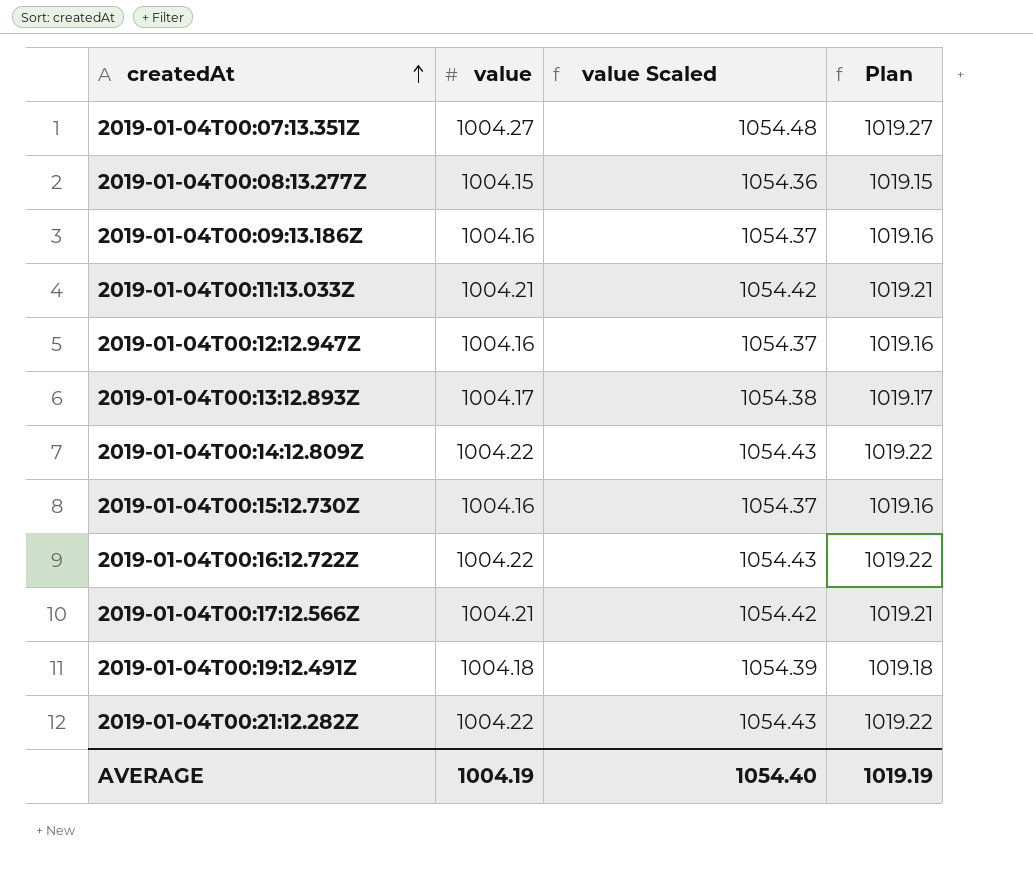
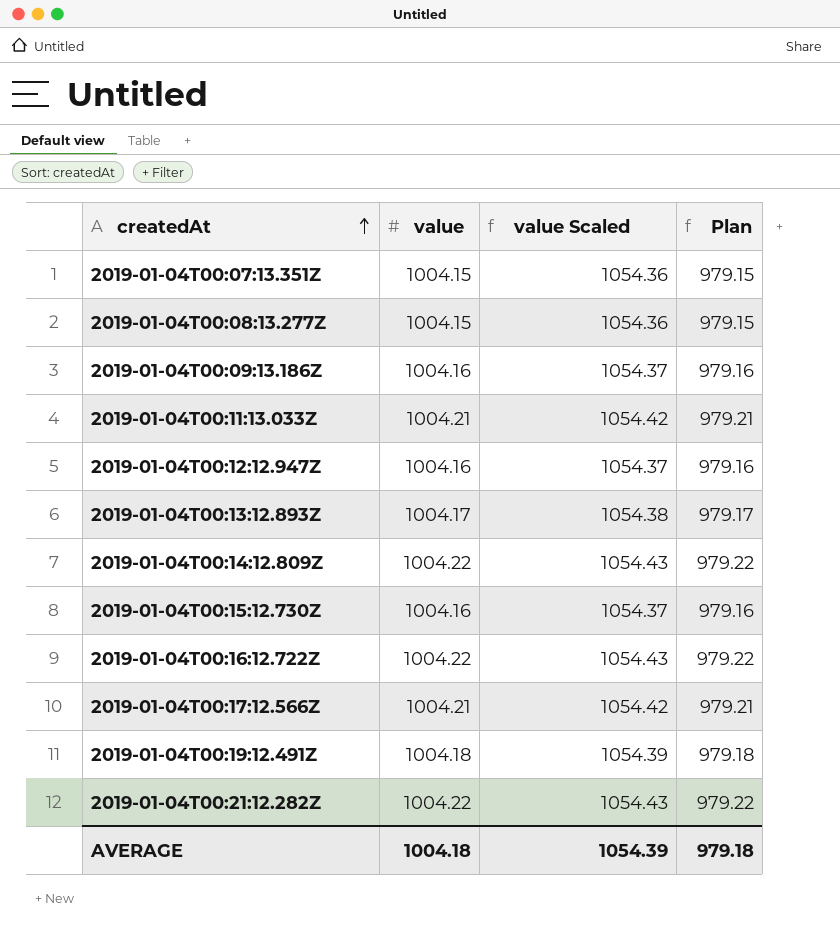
column Plan | formula: [value] + 15 -> [value] - 25
2019-01-04T00:07:13.351Z | value: 1004.27 -> 1004.15
2019-01-04T00:07:13.351Z | value Scaled: 1054.48 -> 1054.36
AVERAGE | value: 1004.19 -> 1004.18
AVERAGE | value Scaled: 1054.40 -> 1054.39
AVERAGE | Plan: 1019.19 -> 979.18

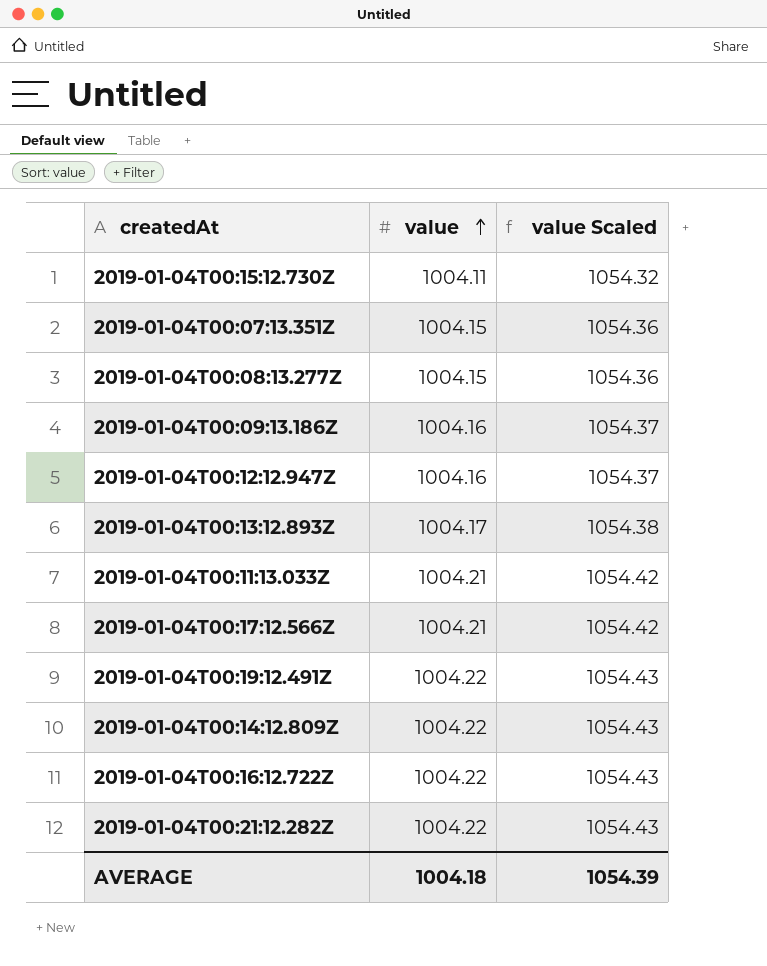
row order: createdAt ascending -> value ascending
column Plan | formula: [value] - 25 -> none
2019-01-04T00:15:12.730Z | value: 1004.16 -> 1004.11
2019-01-04T00:15:12.730Z | value Scaled: 1054.37 -> 1054.32
2019-01-04T00:19:12.491Z | value: 1004.18 -> 1004.22
2019-01-04T00:19:12.491Z | value Scaled: 1054.39 -> 1054.43

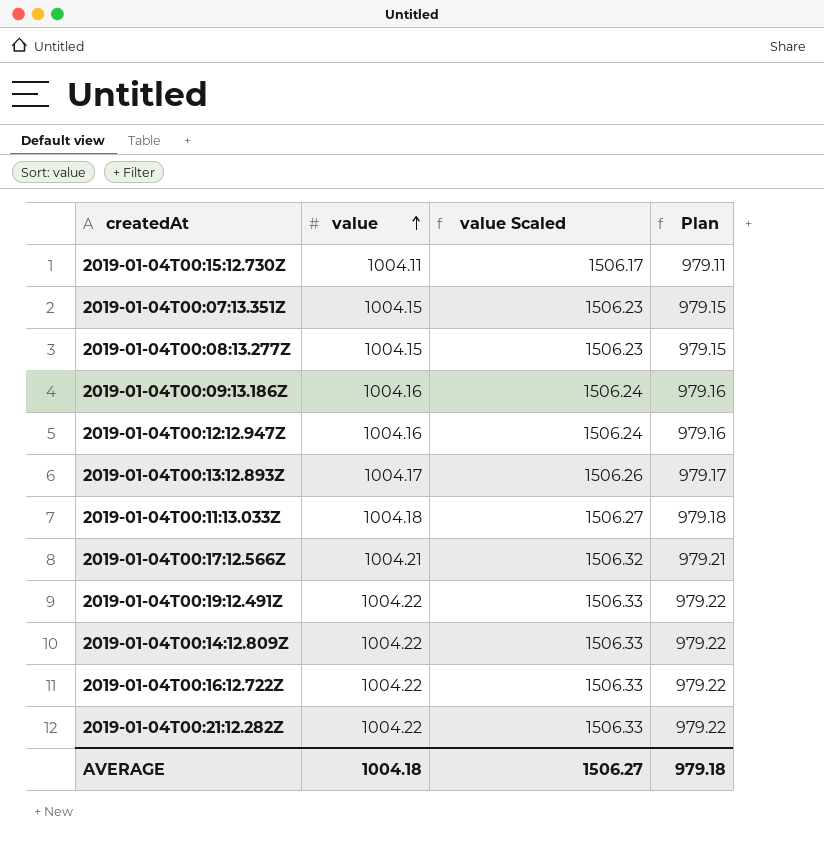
column value Scaled | formula: [value] * 1.05 -> [value] * 1.5
column Plan | formula: none -> [value] - 25
2019-01-04T00:11:13.033Z | value: 1004.21 -> 1004.18
AVERAGE | value Scaled: 1054.39 -> 1506.27

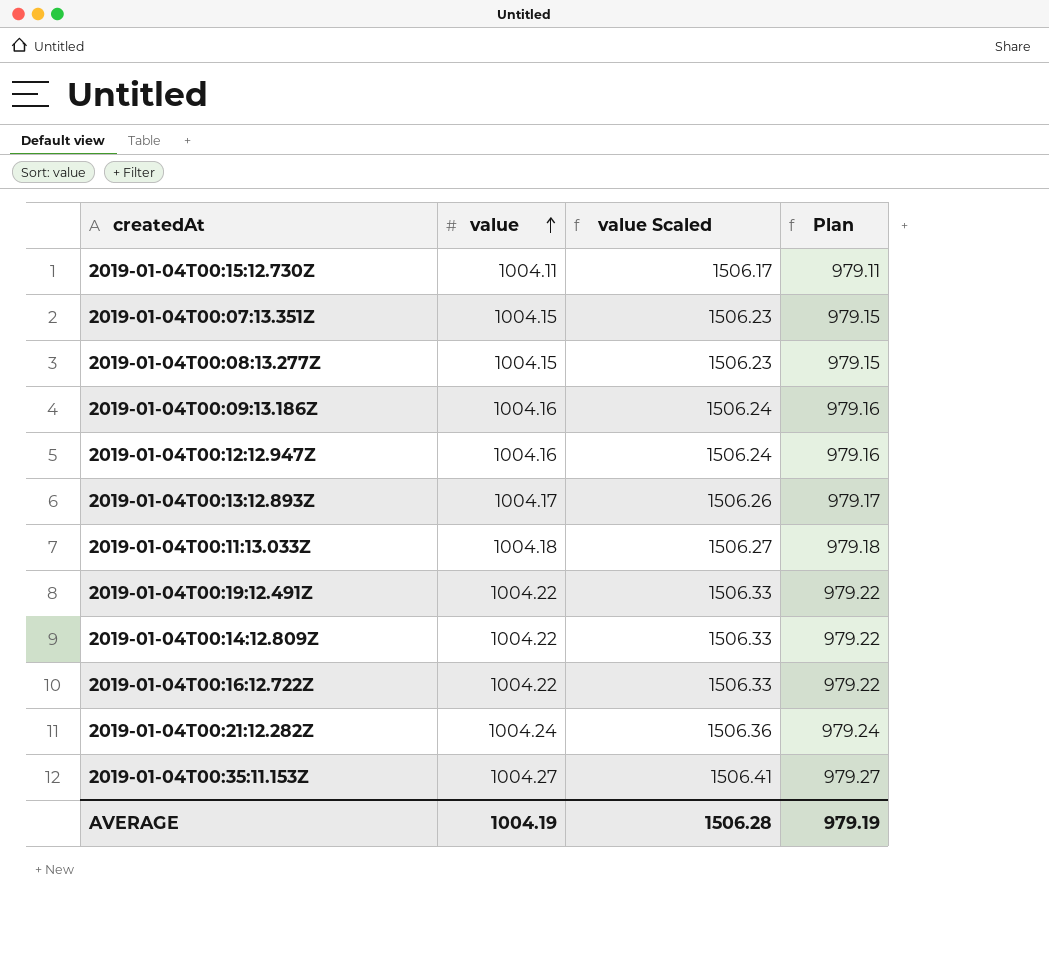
row 2019-01-04T00:17:12.566Z: 1004.21 | 1506.32 | 979.21 -> none
2019-01-04T00:21:12.282Z | value: 1004.22 -> 1004.24
2019-01-04T00:21:12.282Z | value Scaled: 1506.33 -> 1506.36
2019-01-04T00:21:12.282Z | Plan: 979.22 -> 979.24
row 2019-01-04T00:35:11.153Z: none -> 1004.27 | 1506.41 | 979.27
AVERAGE | value: 1004.18 -> 1004.19
AVERAGE | value Scaled: 1506.27 -> 1506.28
AVERAGE | Plan: 979.18 -> 979.19

